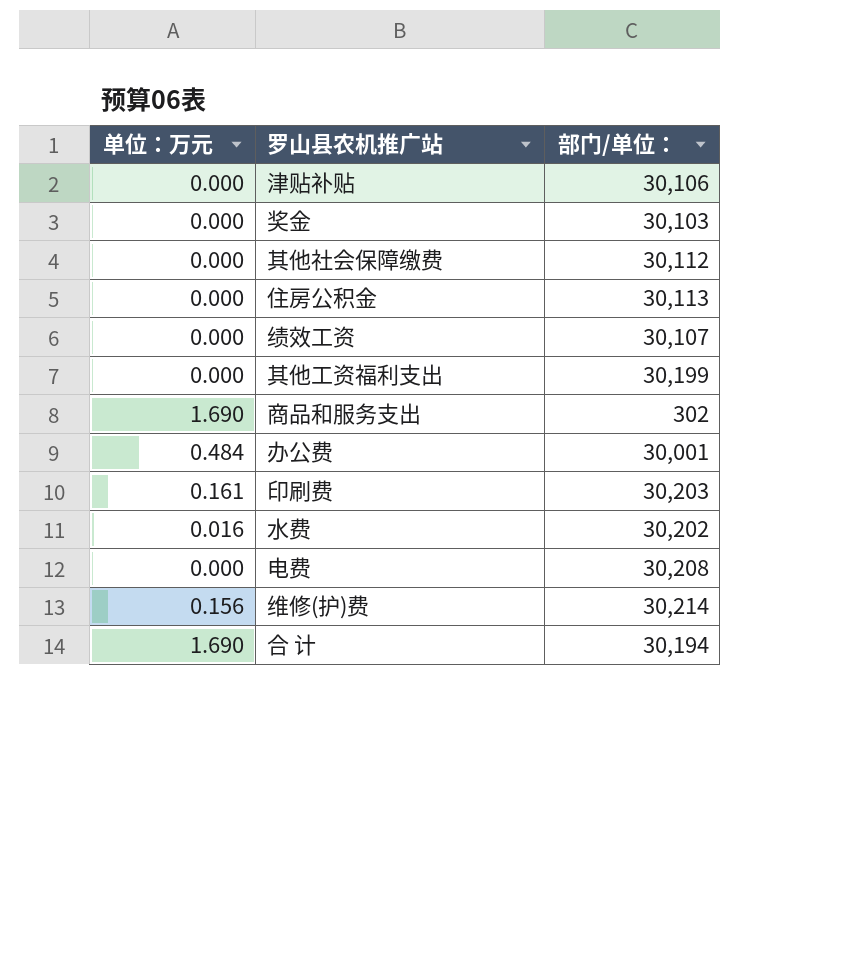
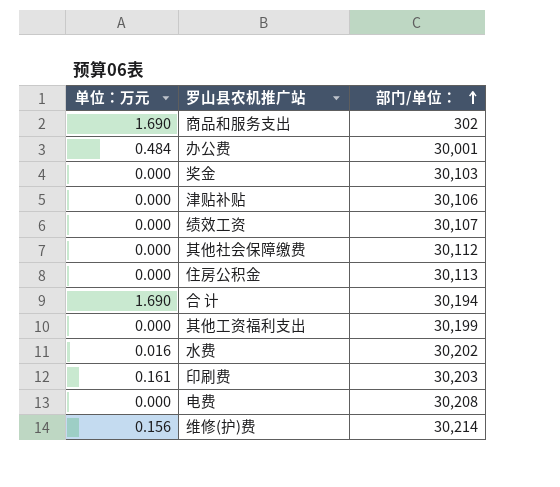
row order: none -> 部门/单位： ascending

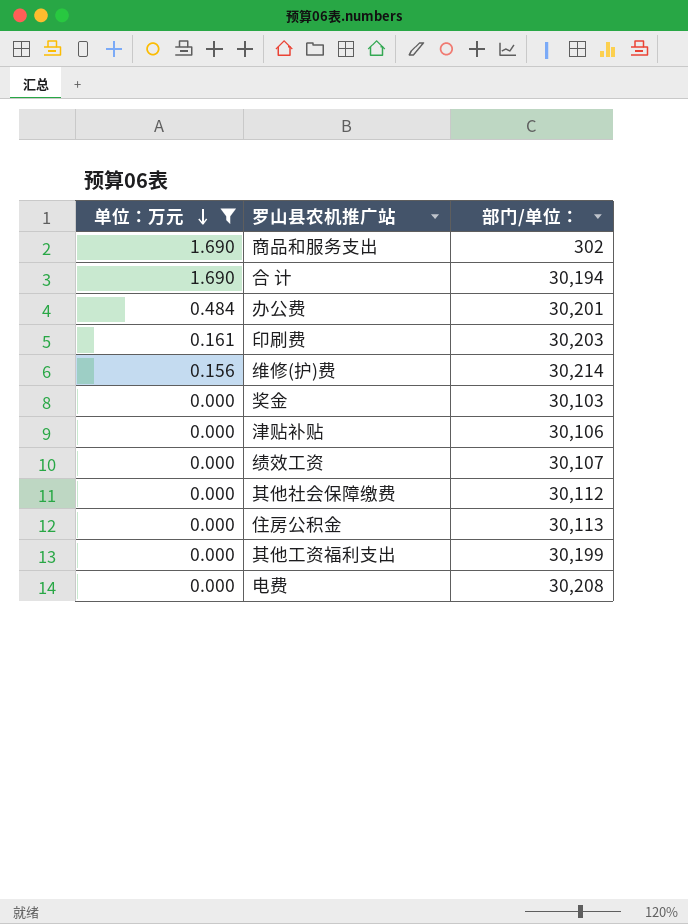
filter: none -> 单位：万元 != 0.016
row order: 部门/单位： ascending -> 单位：万元 descending
办公费 | 部门/单位：: 30,001 -> 30,201

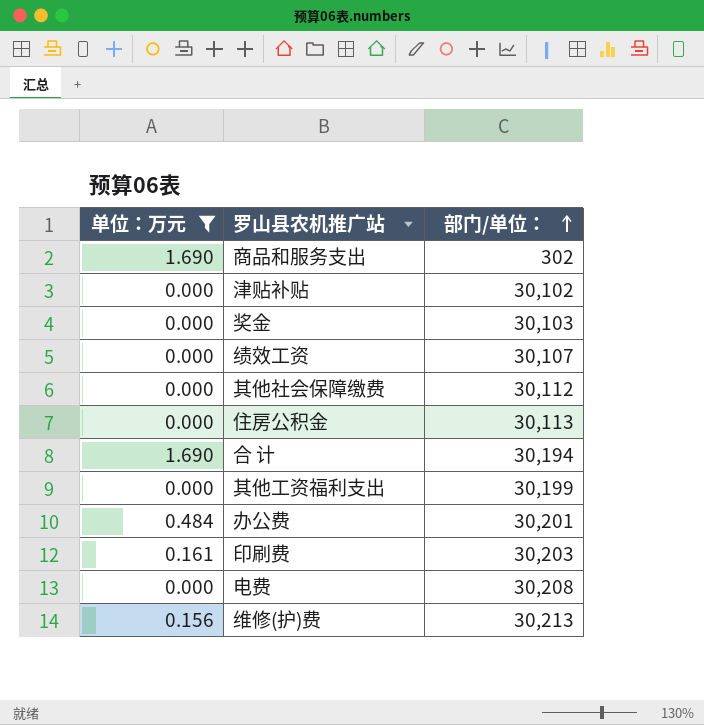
row order: 单位：万元 descending -> 部门/单位： ascending
津贴补贴 | 部门/单位：: 30,106 -> 30,102
维修(护)费 | 部门/单位：: 30,214 -> 30,213

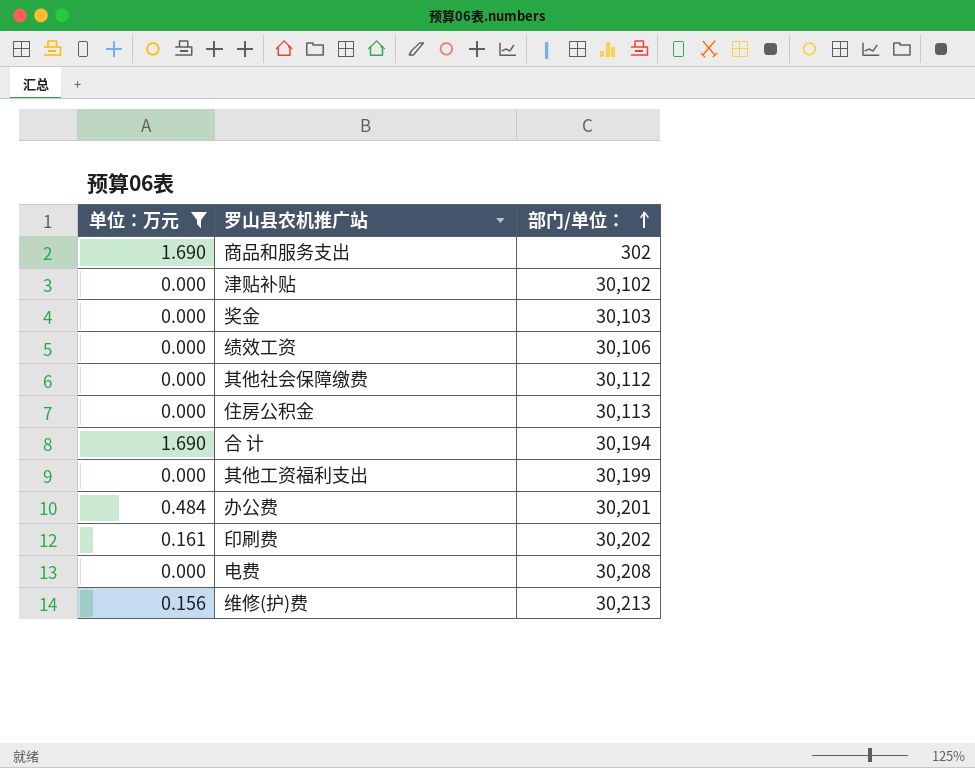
绩效工资 | 部门/单位：: 30,107 -> 30,106
印刷费 | 部门/单位：: 30,203 -> 30,202

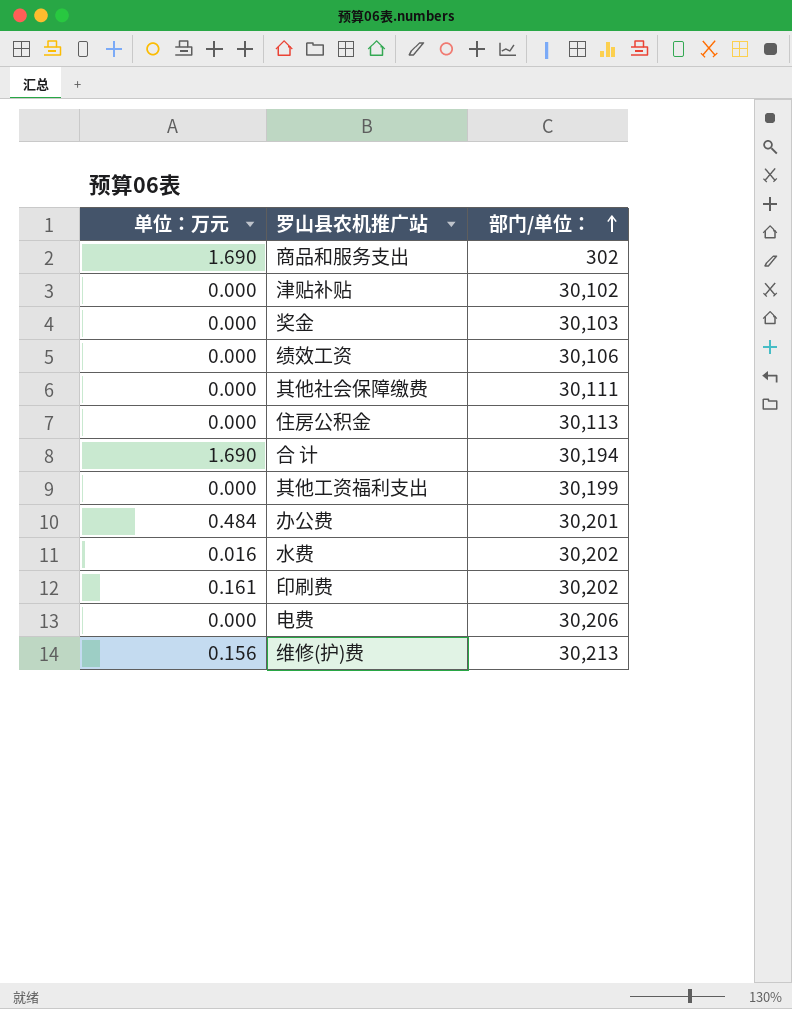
filter: 单位：万元 != 0.016 -> none
其他社会保障缴费 | 部门/单位：: 30,112 -> 30,111
电费 | 部门/单位：: 30,208 -> 30,206

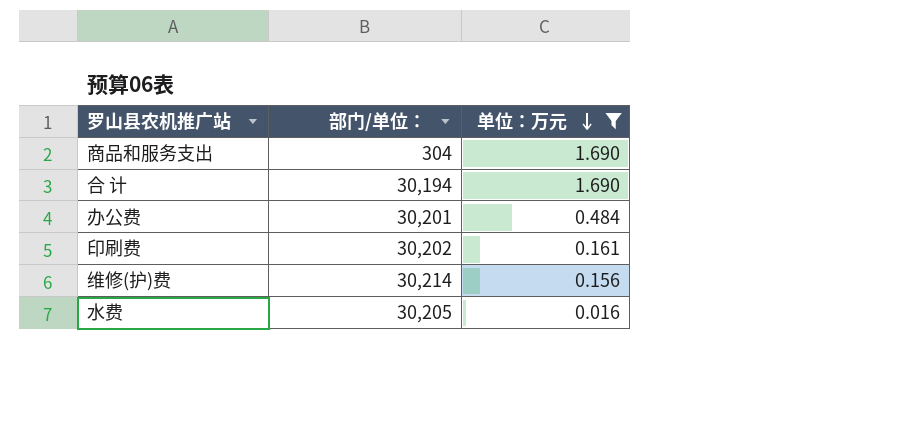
filter: none -> 单位：万元 != 0.000
row order: 部门/单位： ascending -> 单位：万元 descending
column 单位：万元 | position: 1 -> 3
商品和服务支出 | 部门/单位：: 302 -> 304
维修(护)费 | 部门/单位：: 30,213 -> 30,214
水费 | 部门/单位：: 30,202 -> 30,205

